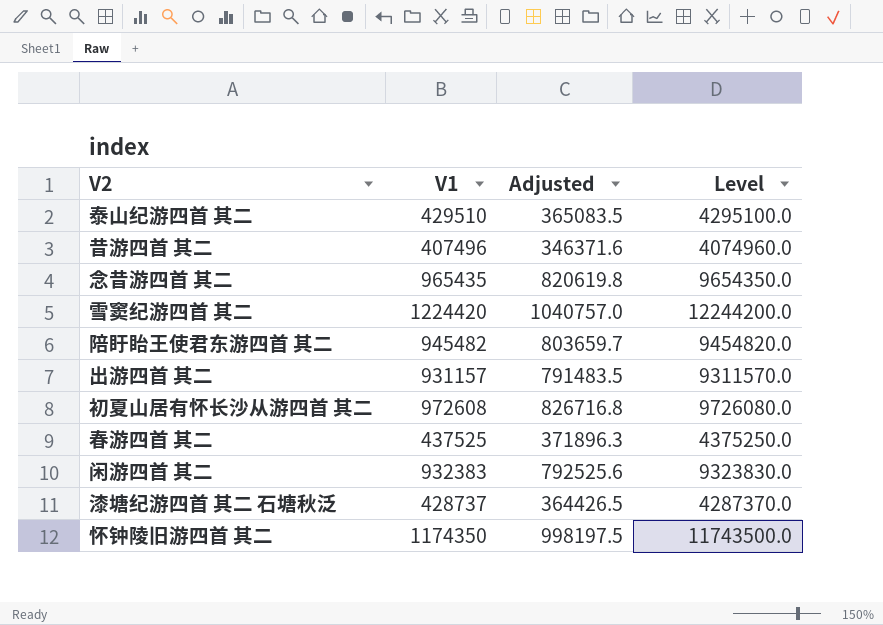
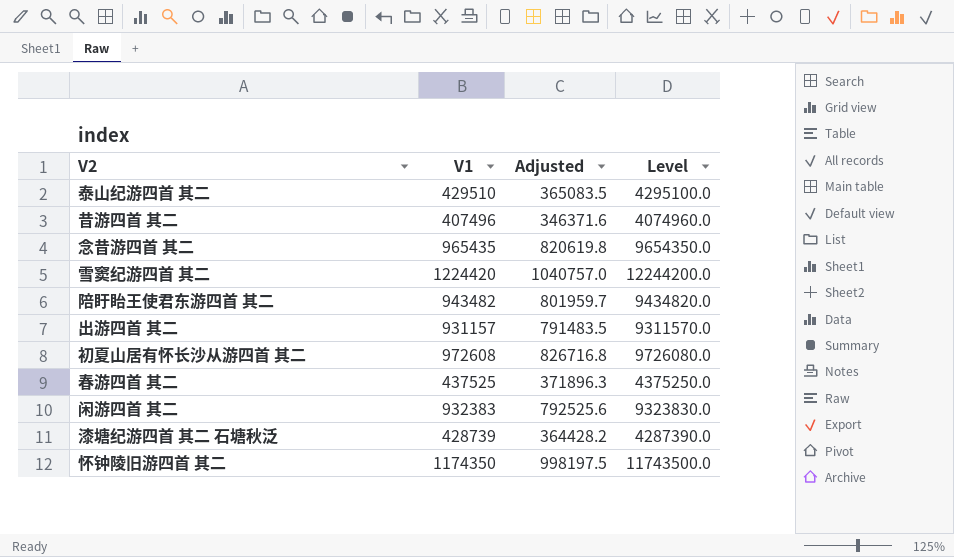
陪盱眙王使君东游四首 其二 | V1: 945482 -> 943482
陪盱眙王使君东游四首 其二 | Adjusted: 803659.7 -> 801959.7
陪盱眙王使君东游四首 其二 | Level: 9454820.0 -> 9434820.0
漆塘纪游四首 其二 石塘秋泛 | V1: 428737 -> 428739
漆塘纪游四首 其二 石塘秋泛 | Adjusted: 364426.5 -> 364428.2
漆塘纪游四首 其二 石塘秋泛 | Level: 4287370.0 -> 4287390.0

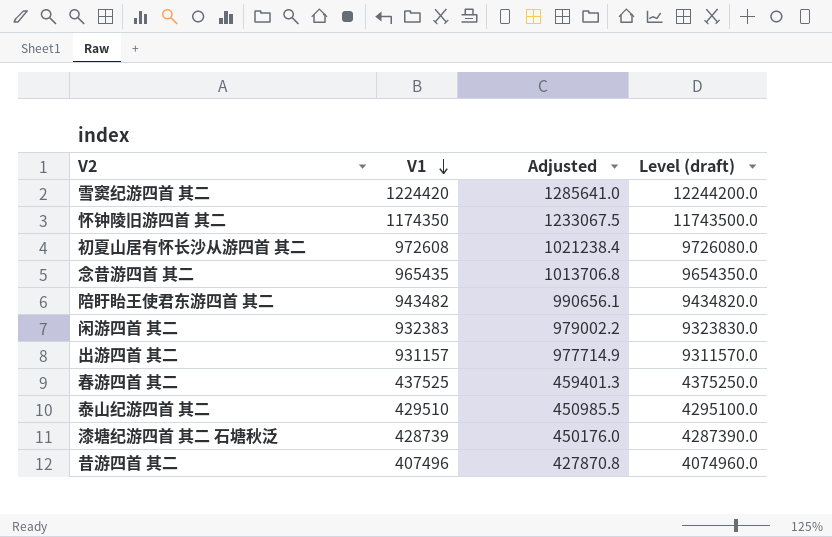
row order: none -> V1 descending
column Adjusted | formula: [V1] * 0.85 -> [V1] * 1.05
column name: Level -> Level (draft)

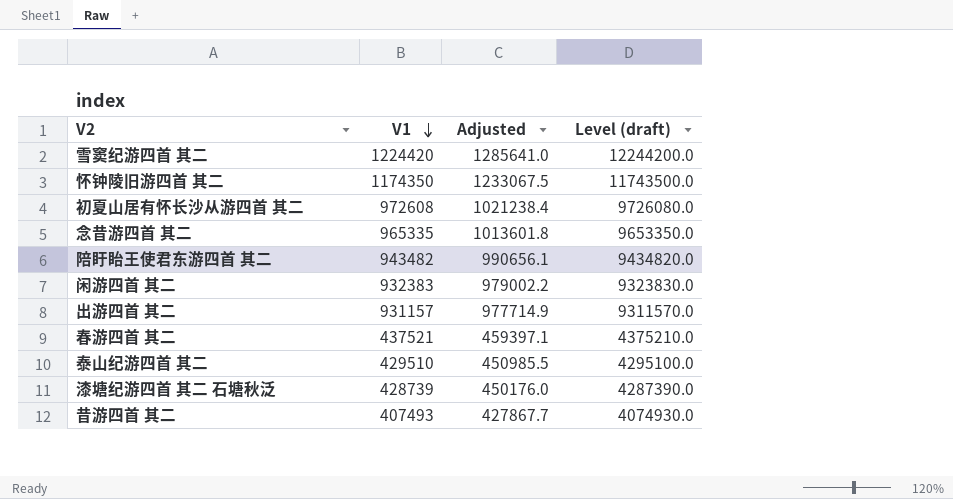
念昔游四首 其二 | V1: 965435 -> 965335
念昔游四首 其二 | Adjusted: 1013706.8 -> 1013601.8
念昔游四首 其二 | Level (draft): 9654350.0 -> 9653350.0
春游四首 其二 | V1: 437525 -> 437521
春游四首 其二 | Adjusted: 459401.3 -> 459397.1
春游四首 其二 | Level (draft): 4375250.0 -> 4375210.0
昔游四首 其二 | V1: 407496 -> 407493
昔游四首 其二 | Adjusted: 427870.8 -> 427867.7
昔游四首 其二 | Level (draft): 4074960.0 -> 4074930.0

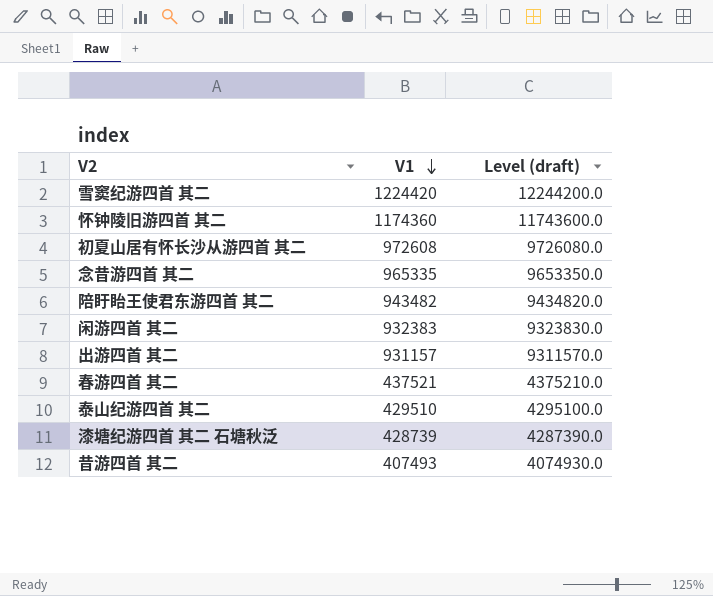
column Adjusted | formula: [V1] * 1.05 -> none
怀钟陵旧游四首 其二 | V1: 1174350 -> 1174360
怀钟陵旧游四首 其二 | Level (draft): 11743500.0 -> 11743600.0

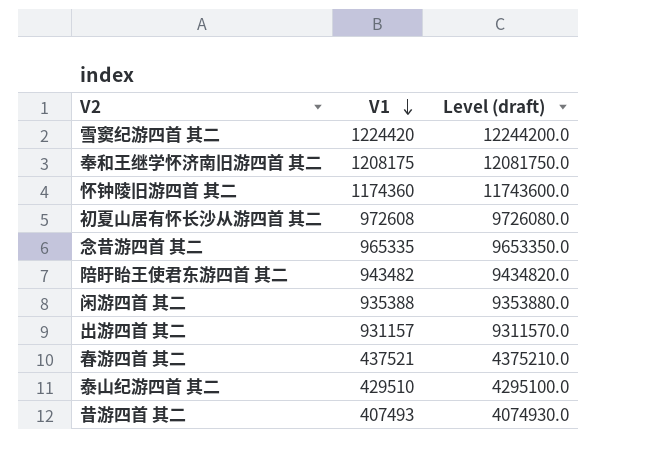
row 漆塘纪游四首 其二 石塘秋泛: 428739 | 4287390.0 -> none
row 奉和王继学怀济南旧游四首 其二: none -> 1208175 | 12081750.0
闲游四首 其二 | V1: 932383 -> 935388
闲游四首 其二 | Level (draft): 9323830.0 -> 9353880.0

